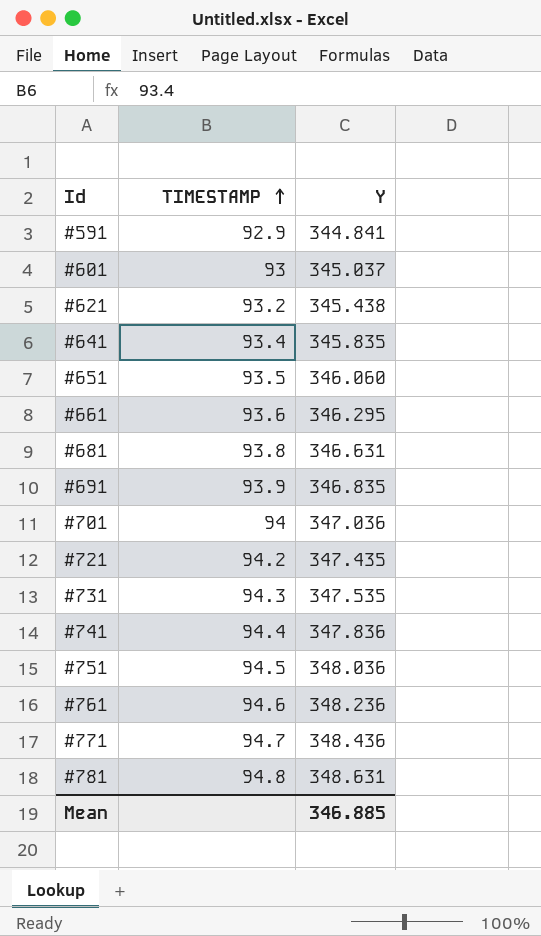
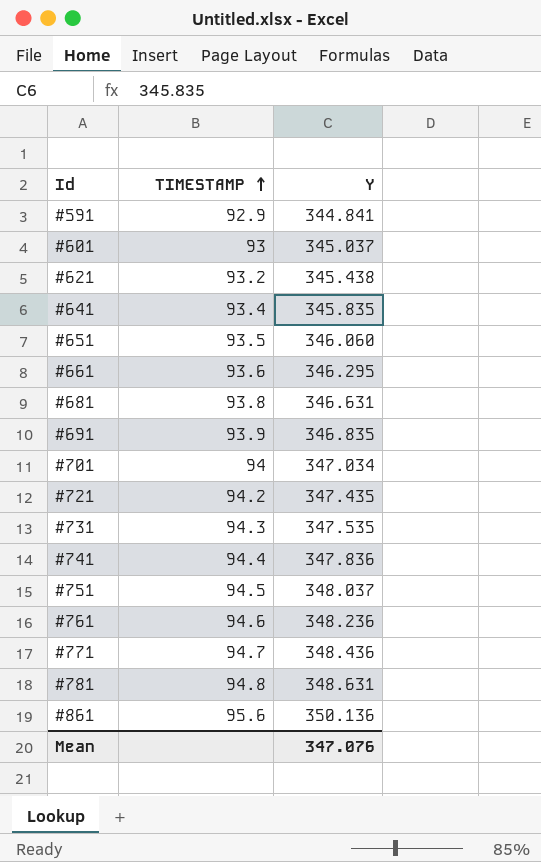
#701 | Y: 347.036 -> 347.034
#751 | Y: 348.036 -> 348.037
row #861: none -> 95.6 | 350.136
Mean | Y: 346.885 -> 347.076

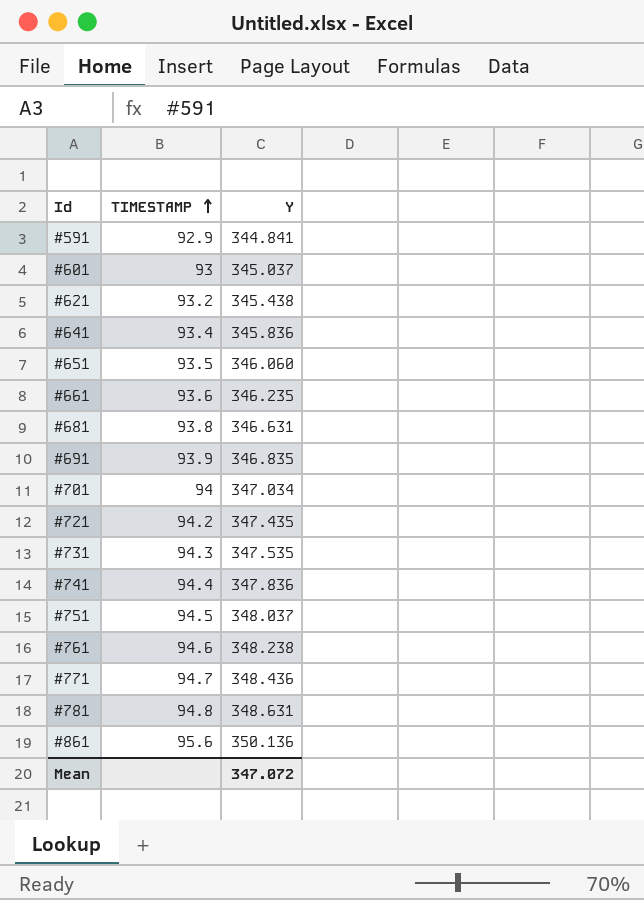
#641 | Y: 345.835 -> 345.836
#661 | Y: 346.295 -> 346.235
#761 | Y: 348.236 -> 348.238
Mean | Y: 347.076 -> 347.072

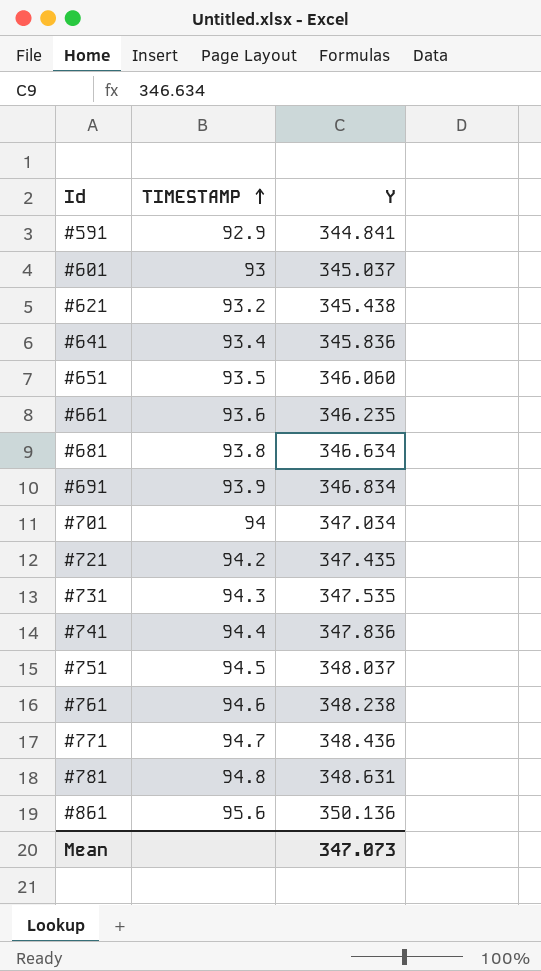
#681 | Y: 346.631 -> 346.634
#691 | Y: 346.835 -> 346.834
Mean | Y: 347.072 -> 347.073

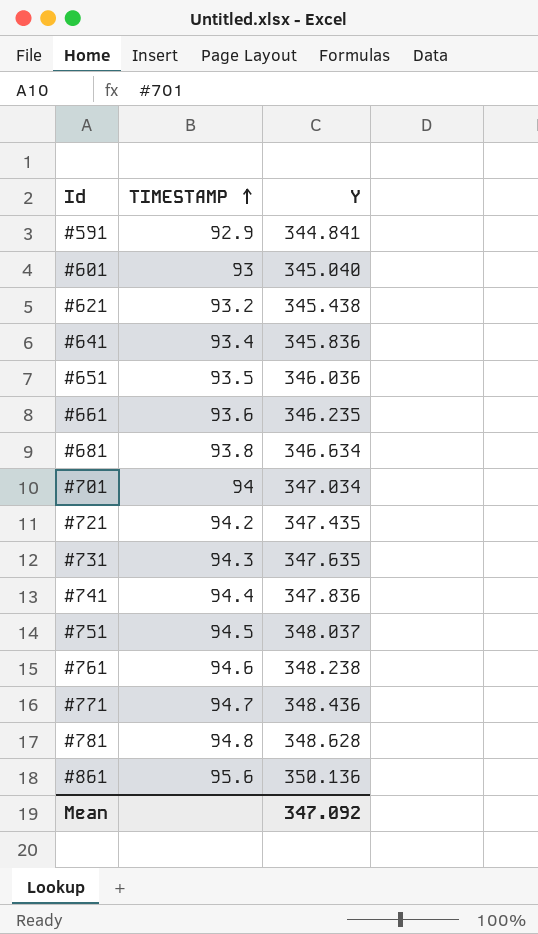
row #691: 93.9 | 346.834 -> none
#601 | Y: 345.037 -> 345.040
#651 | Y: 346.060 -> 346.036
#731 | Y: 347.535 -> 347.635
#781 | Y: 348.631 -> 348.628
Mean | Y: 347.073 -> 347.092

